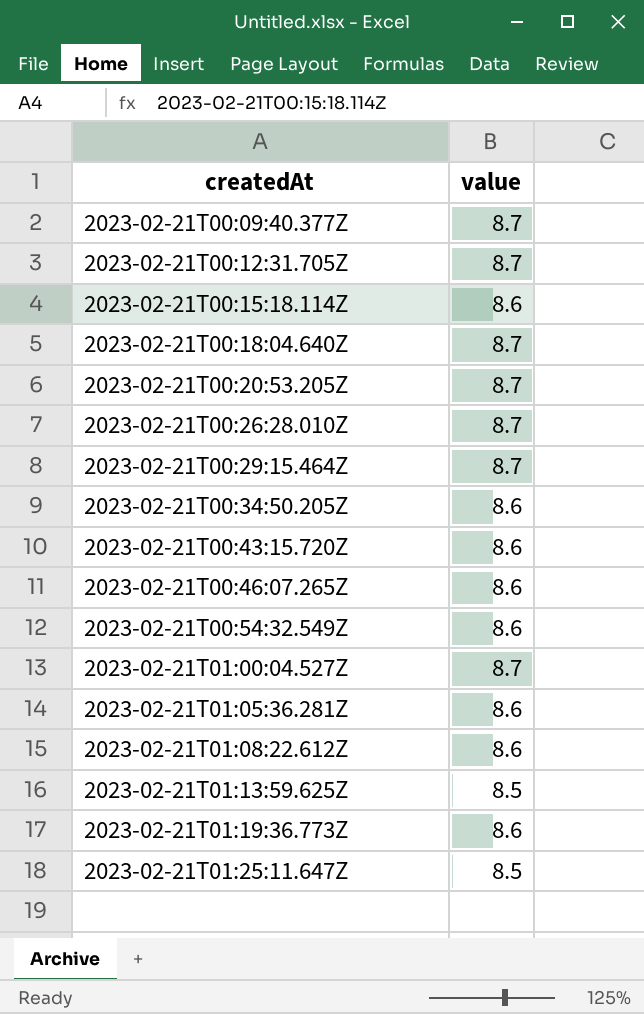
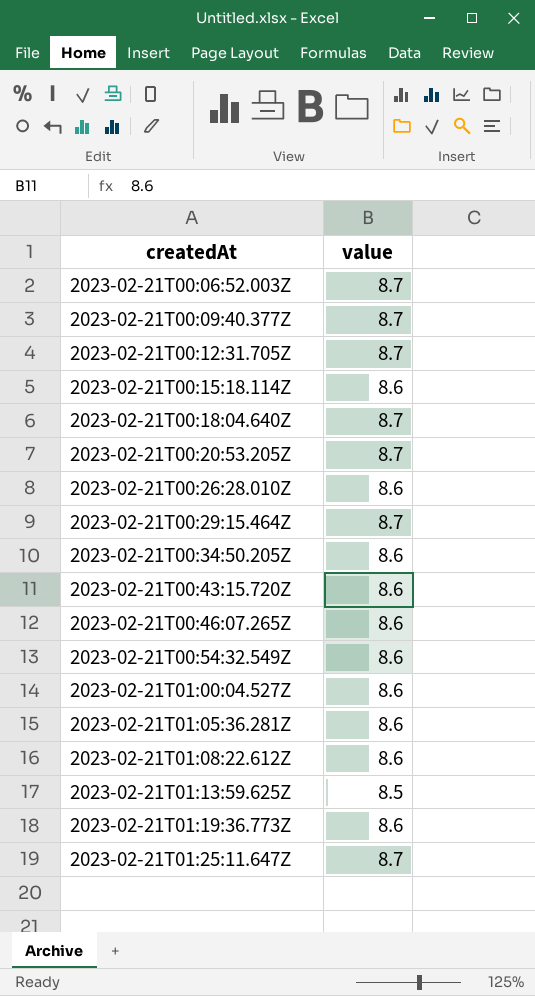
row 2023-02-21T00:06:52.003Z: none -> 8.7
2023-02-21T00:26:28.010Z | value: 8.7 -> 8.6
2023-02-21T01:00:04.527Z | value: 8.7 -> 8.6
2023-02-21T01:25:11.647Z | value: 8.5 -> 8.7

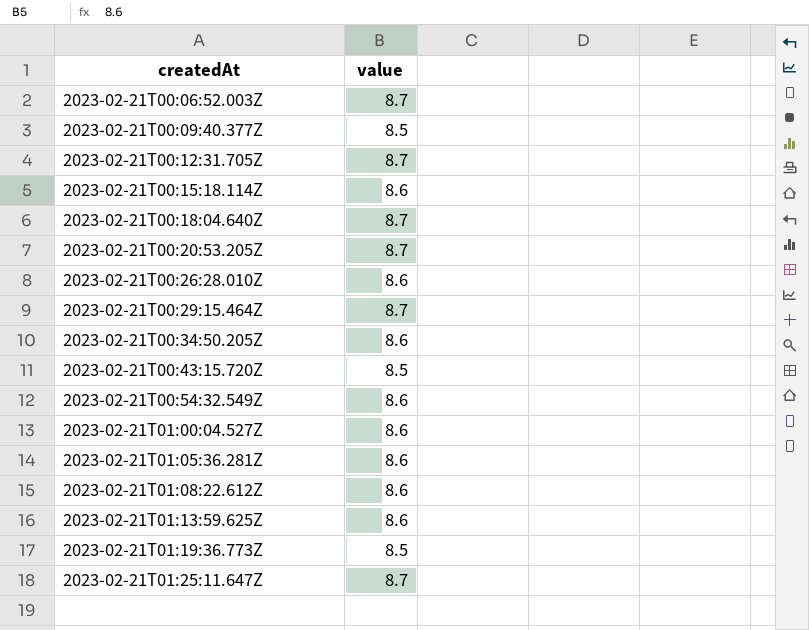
row 2023-02-21T00:46:07.265Z: 8.6 -> none
2023-02-21T00:09:40.377Z | value: 8.7 -> 8.5
2023-02-21T00:43:15.720Z | value: 8.6 -> 8.5
2023-02-21T01:13:59.625Z | value: 8.5 -> 8.6
2023-02-21T01:19:36.773Z | value: 8.6 -> 8.5

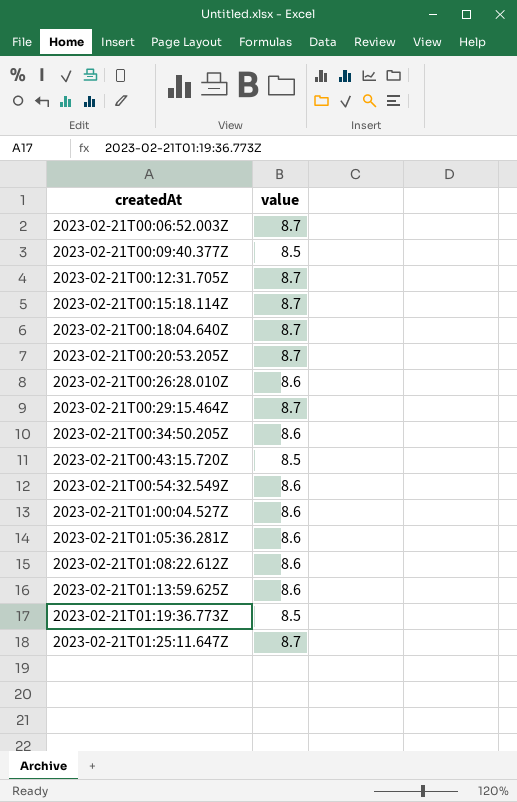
2023-02-21T00:15:18.114Z | value: 8.6 -> 8.7

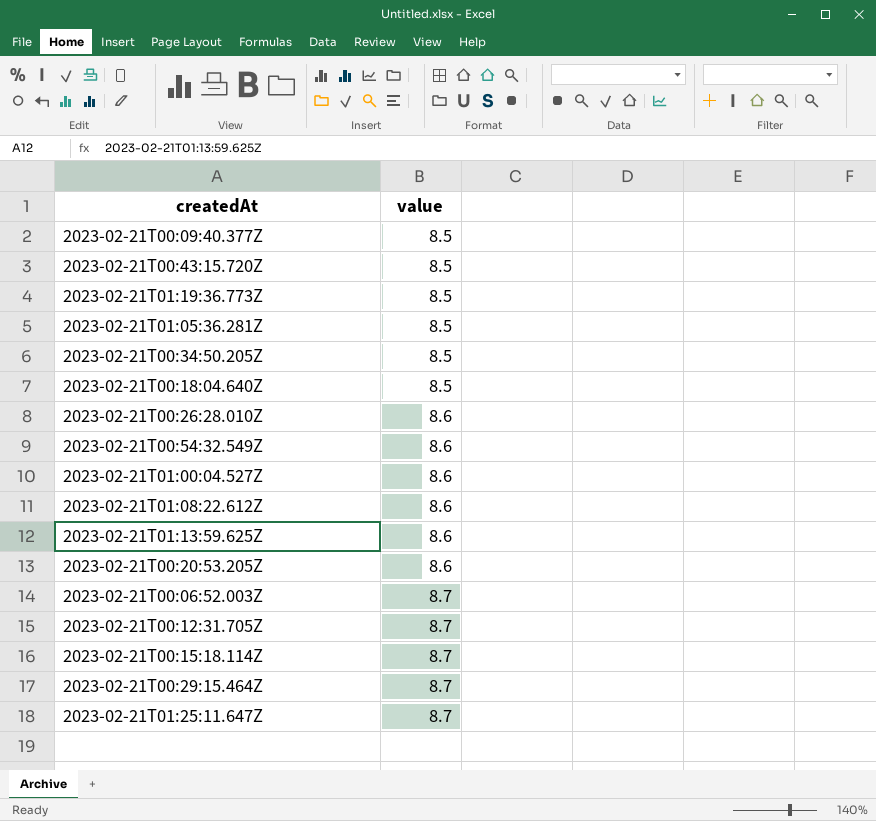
row order: createdAt ascending -> value ascending
2023-02-21T01:05:36.281Z | value: 8.6 -> 8.5
2023-02-21T00:34:50.205Z | value: 8.6 -> 8.5
2023-02-21T00:18:04.640Z | value: 8.7 -> 8.5
2023-02-21T00:20:53.205Z | value: 8.7 -> 8.6

